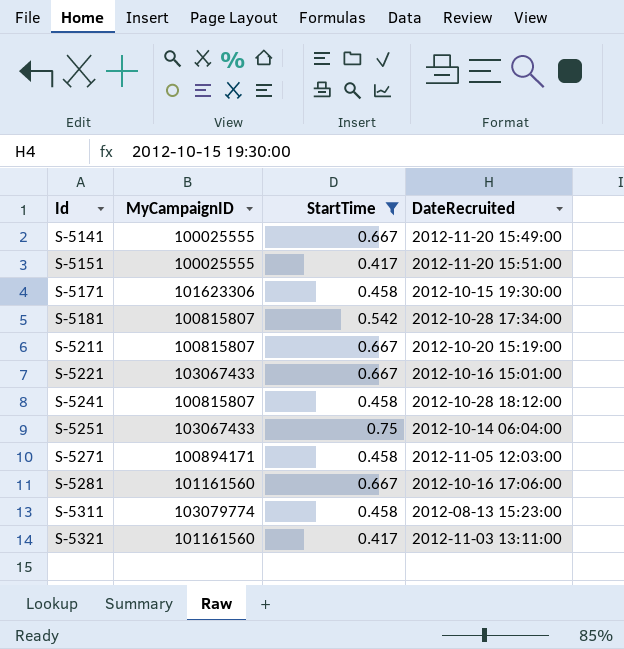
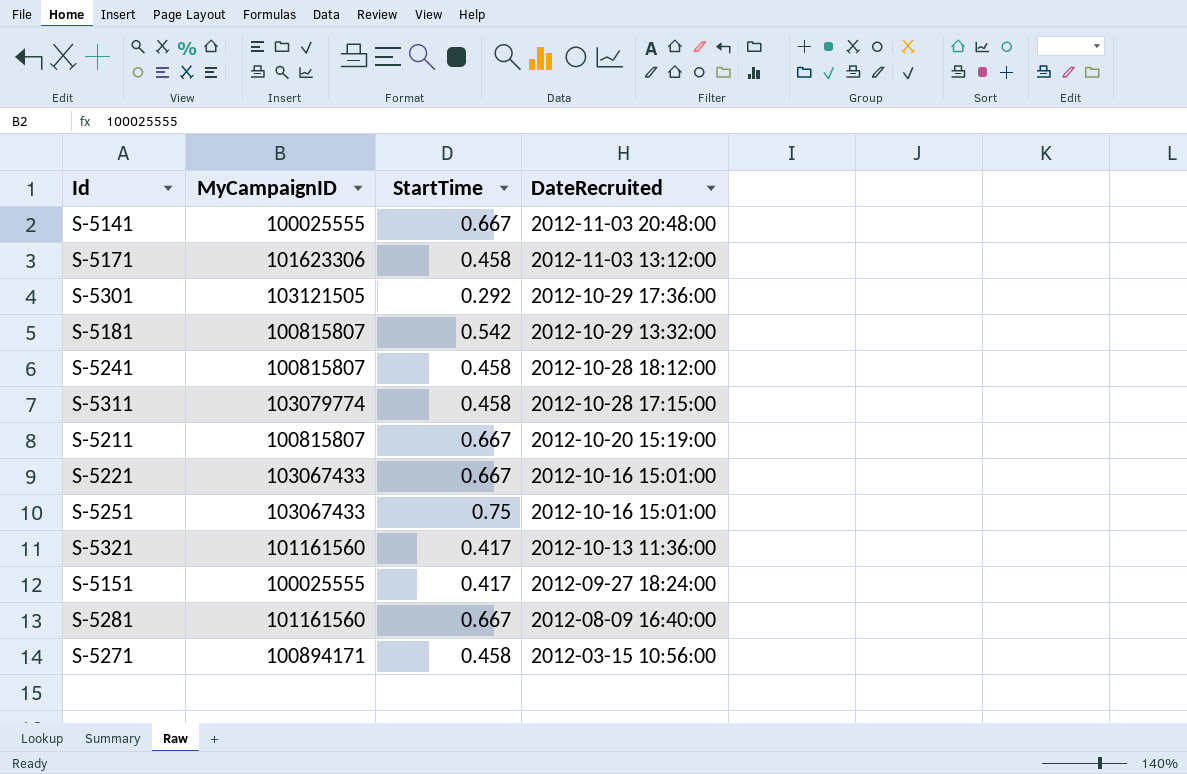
filter: StartTime != 0.292 -> none
row order: Id ascending -> DateRecruited descending
S-5141 | DateRecruited: 2012-11-20 15:49:00 -> 2012-11-03 20:48:00
S-5171 | DateRecruited: 2012-10-15 19:30:00 -> 2012-11-03 13:12:00
S-5181 | DateRecruited: 2012-10-28 17:34:00 -> 2012-10-29 13:32:00
S-5311 | DateRecruited: 2012-08-13 15:23:00 -> 2012-10-28 17:15:00
S-5251 | DateRecruited: 2012-10-14 06:04:00 -> 2012-10-16 15:01:00
S-5321 | DateRecruited: 2012-11-03 13:11:00 -> 2012-10-13 11:36:00
S-5151 | DateRecruited: 2012-11-20 15:51:00 -> 2012-09-27 18:24:00
S-5281 | DateRecruited: 2012-10-16 17:06:00 -> 2012-08-09 16:40:00
S-5271 | DateRecruited: 2012-11-05 12:03:00 -> 2012-03-15 10:56:00

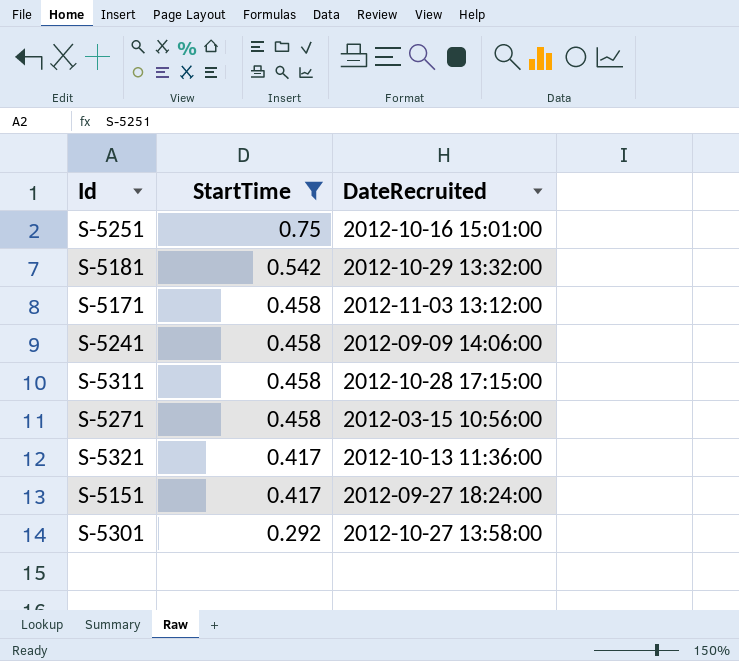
filter: none -> StartTime != 0.667
row order: DateRecruited descending -> StartTime descending
column MyCampaignID | position: 2 -> none
S-5241 | DateRecruited: 2012-10-28 18:12:00 -> 2012-09-09 14:06:00
S-5301 | DateRecruited: 2012-10-29 17:36:00 -> 2012-10-27 13:58:00

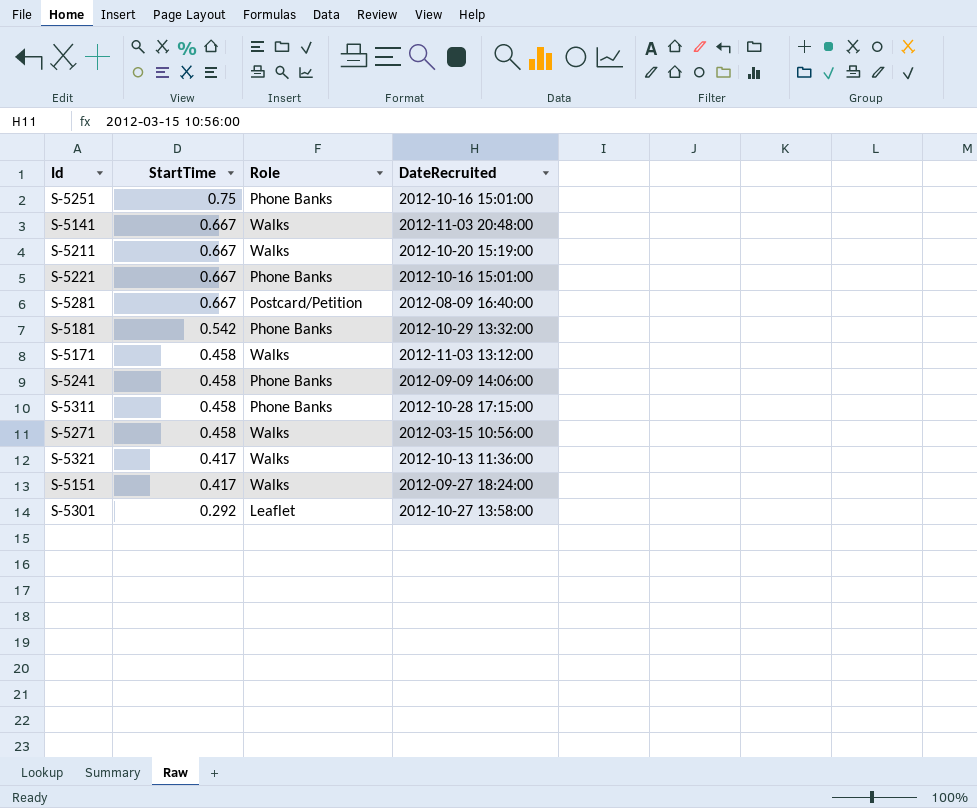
filter: StartTime != 0.667 -> none
column Role | position: none -> 3

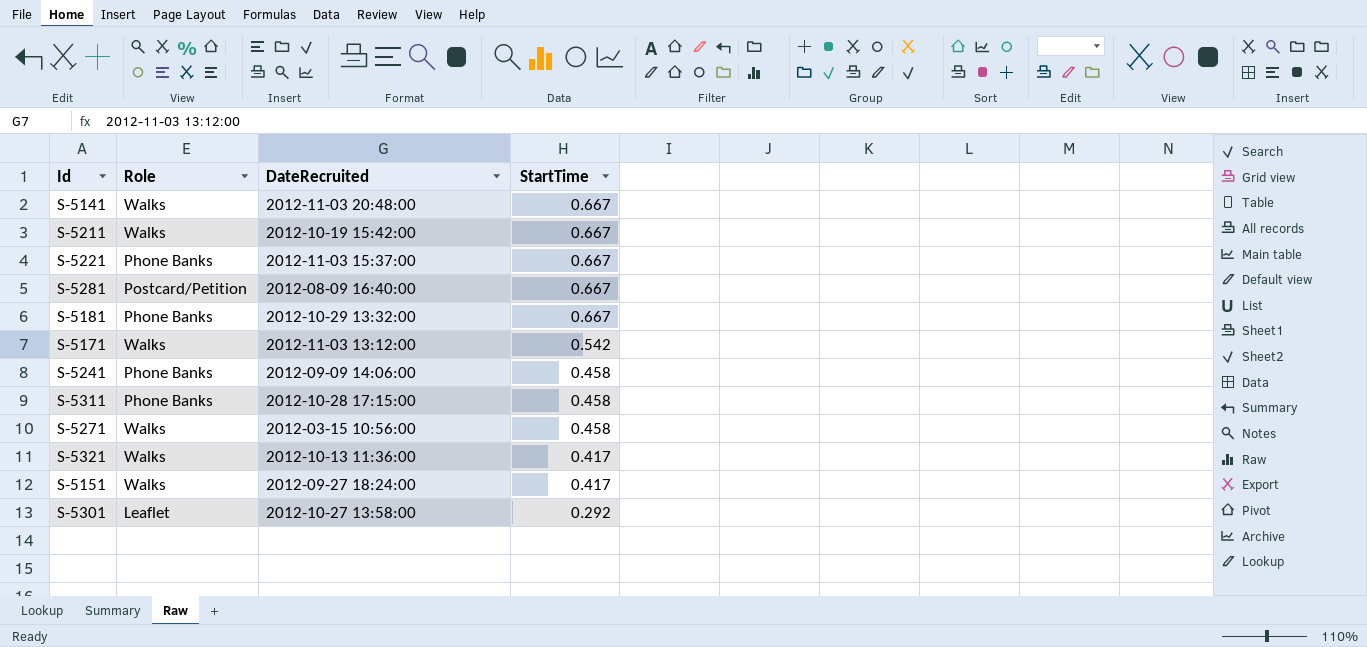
column StartTime | position: 2 -> 4
row S-5251: 0.75 | Phone Banks | 2012-10-16 15:01:00 -> none
S-5211 | DateRecruited: 2012-10-20 15:19:00 -> 2012-10-19 15:42:00
S-5221 | DateRecruited: 2012-10-16 15:01:00 -> 2012-11-03 15:37:00
S-5181 | StartTime: 0.542 -> 0.667
S-5171 | StartTime: 0.458 -> 0.542

